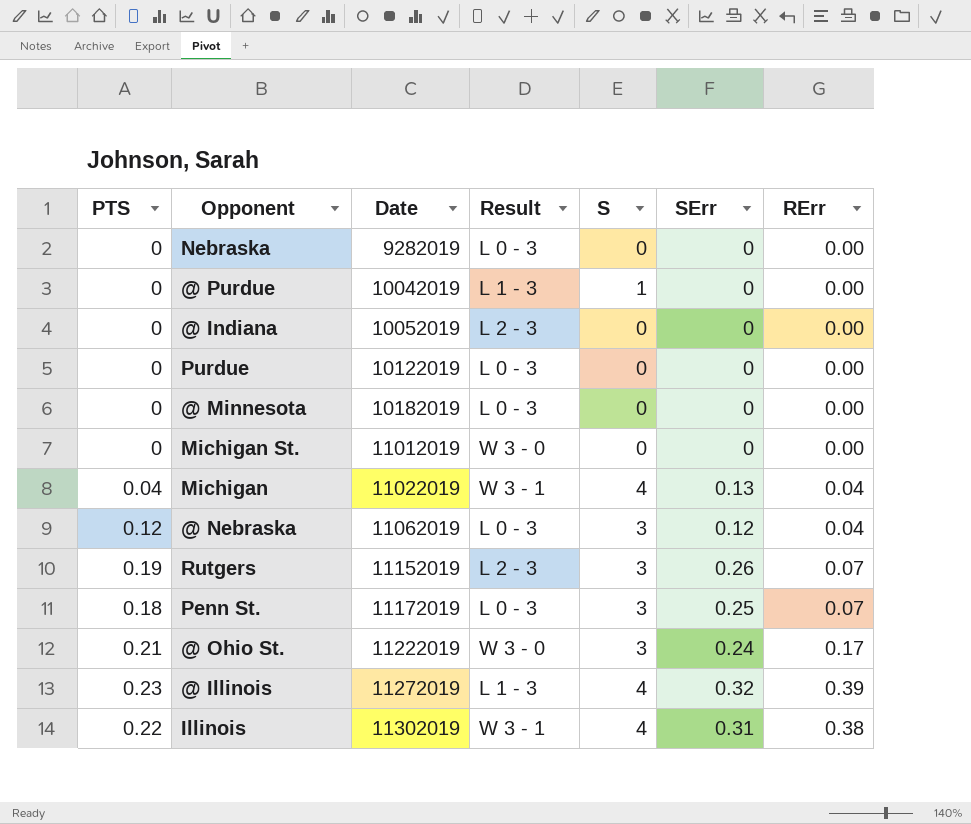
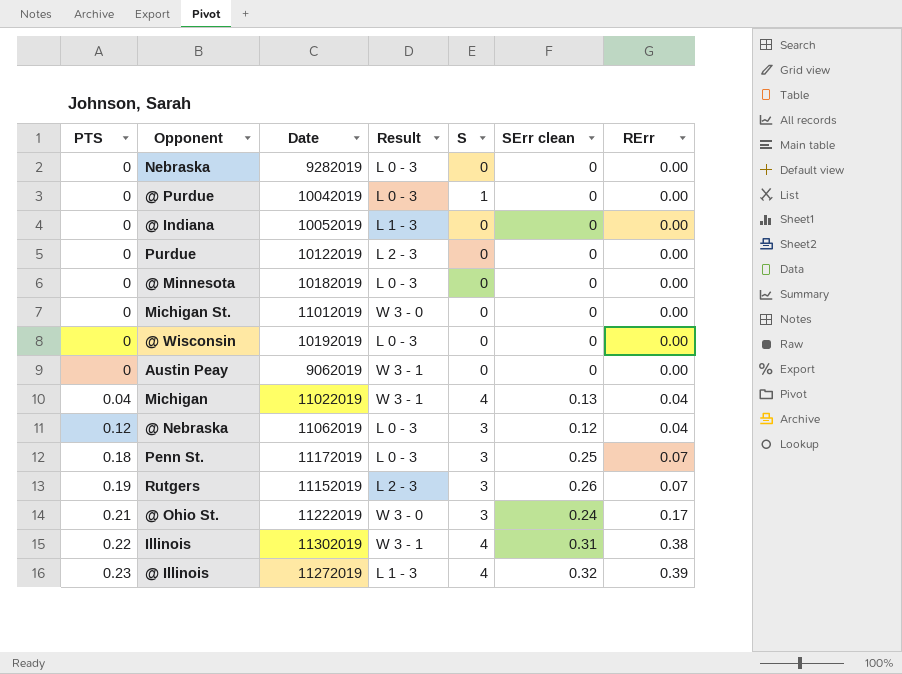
row order: Date ascending -> PTS ascending
column name: SErr -> SErr clean
@ Purdue | Result: L 1 - 3 -> L 0 - 3
@ Indiana | Result: L 2 - 3 -> L 1 - 3
Purdue | Result: L 0 - 3 -> L 2 - 3
row @ Wisconsin: none -> 0 | 10192019 | L 0 - 3 | 0 | 0 | 0.00
row Austin Peay: none -> 0 | 9062019 | W 3 - 1 | 0 | 0 | 0.00

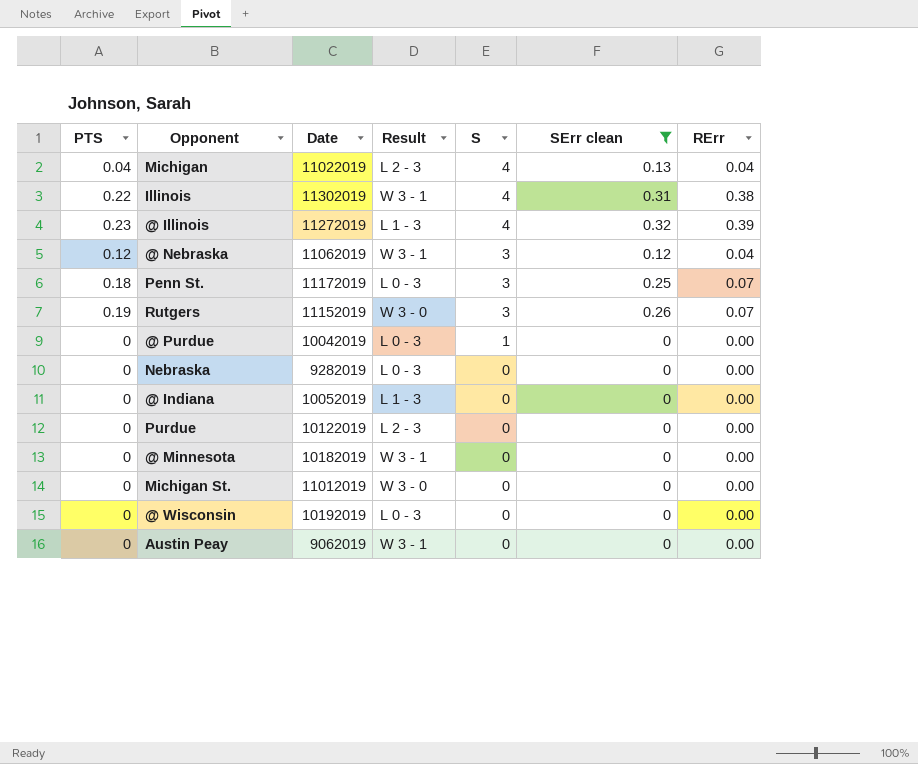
filter: none -> SErr clean != 0.24
row order: PTS ascending -> S descending
Michigan | Result: W 3 - 1 -> L 2 - 3
@ Nebraska | Result: L 0 - 3 -> W 3 - 1
Rutgers | Result: L 2 - 3 -> W 3 - 0
@ Minnesota | Result: L 0 - 3 -> W 3 - 1

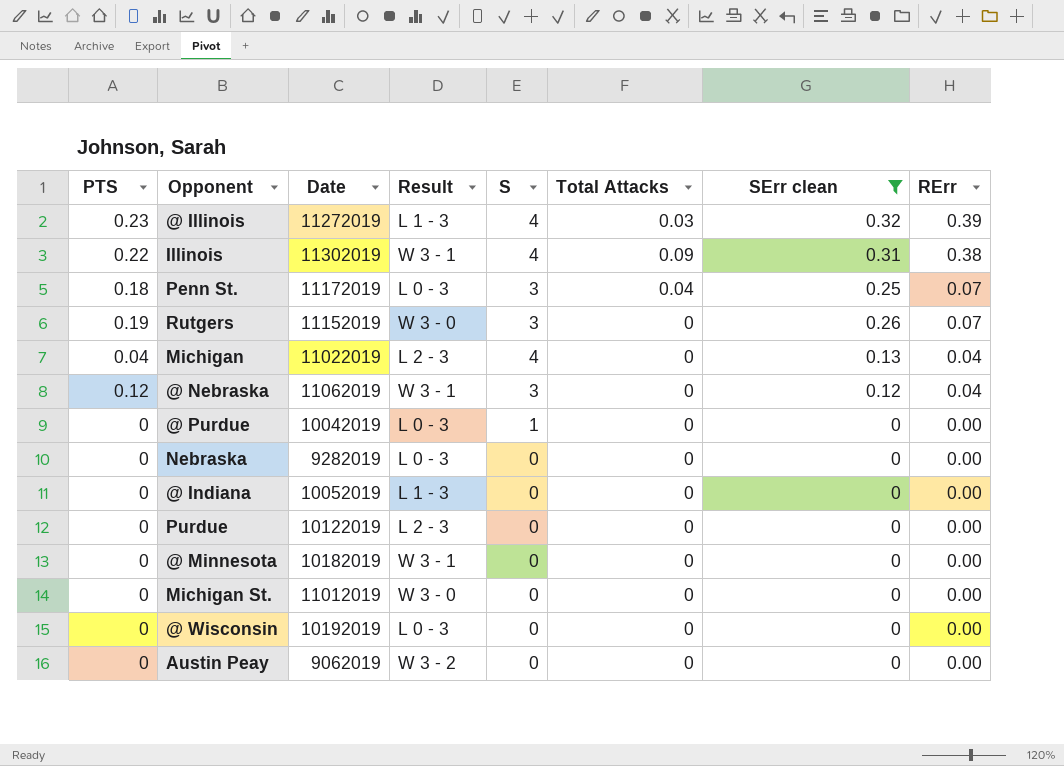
row order: S descending -> RErr descending
column Total Attacks | position: none -> 6
Austin Peay | Result: W 3 - 1 -> W 3 - 2

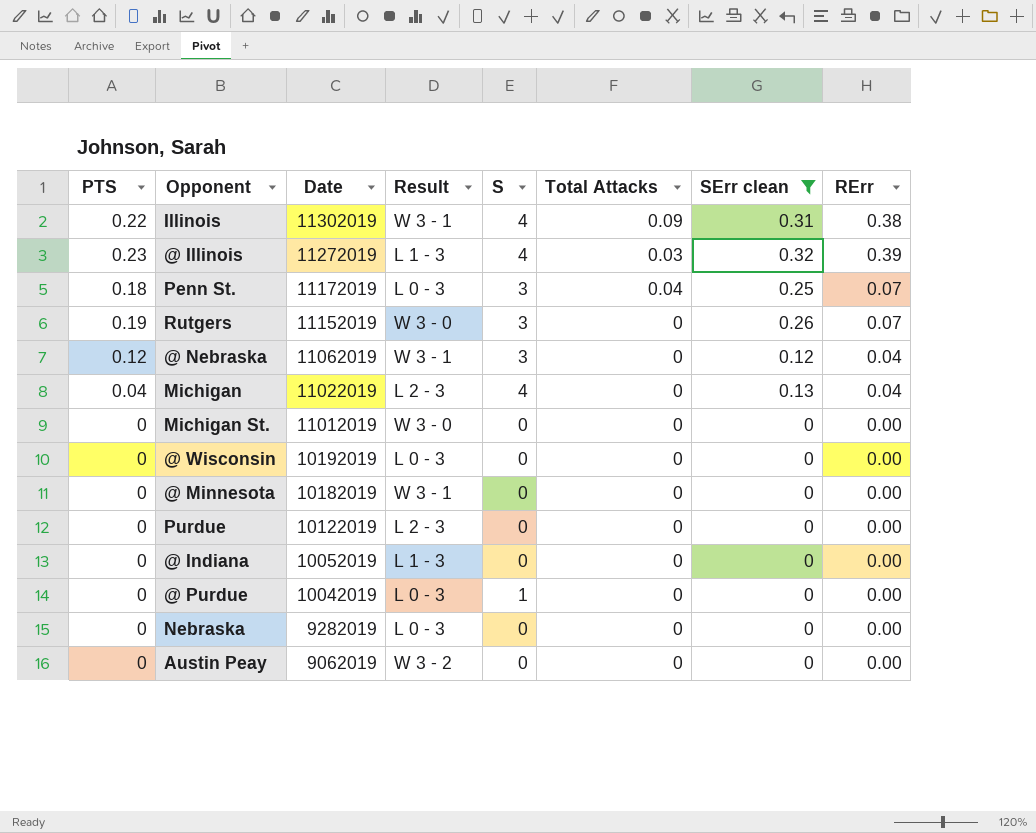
row order: RErr descending -> Date descending

